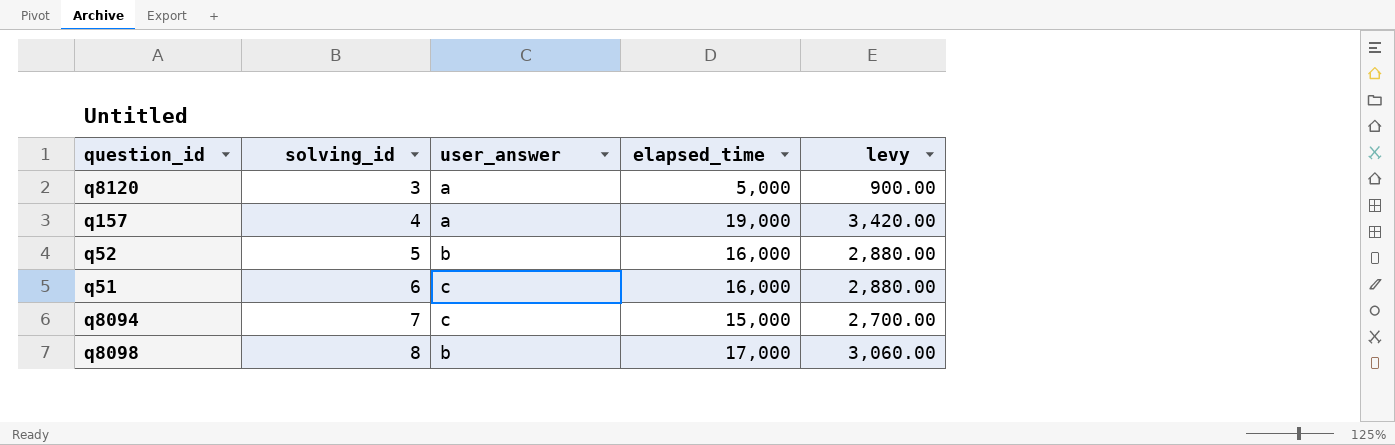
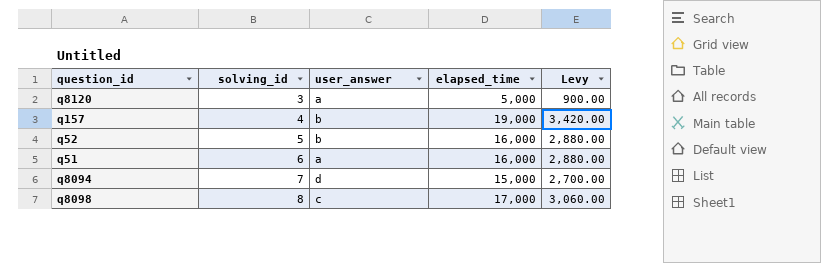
column name: levy -> Levy
q157 | user_answer: a -> b
q51 | user_answer: c -> a
q8094 | user_answer: c -> d
q8098 | user_answer: b -> c

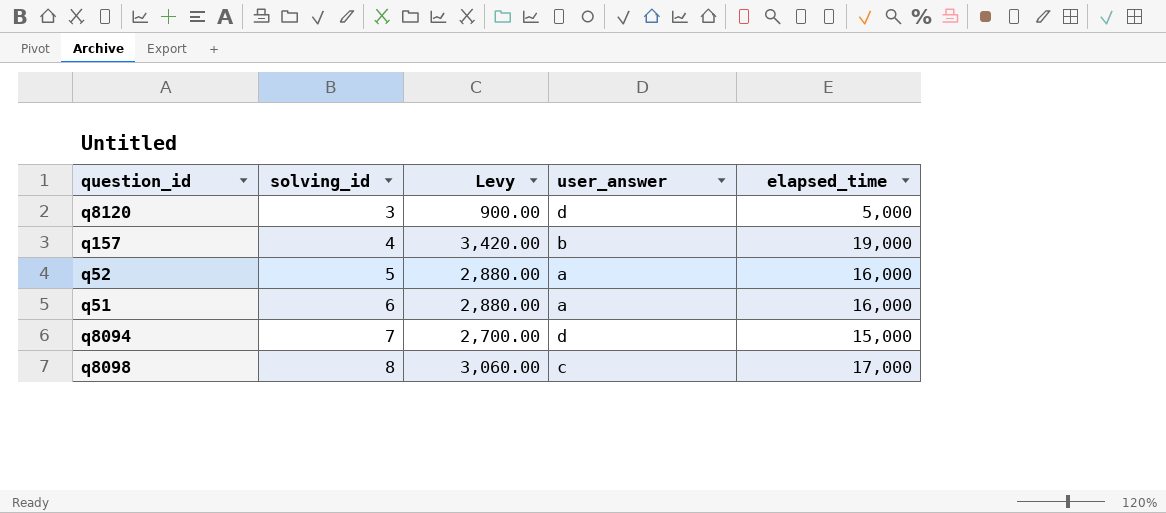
column Levy | position: 5 -> 3
q8120 | user_answer: a -> d
q52 | user_answer: b -> a

